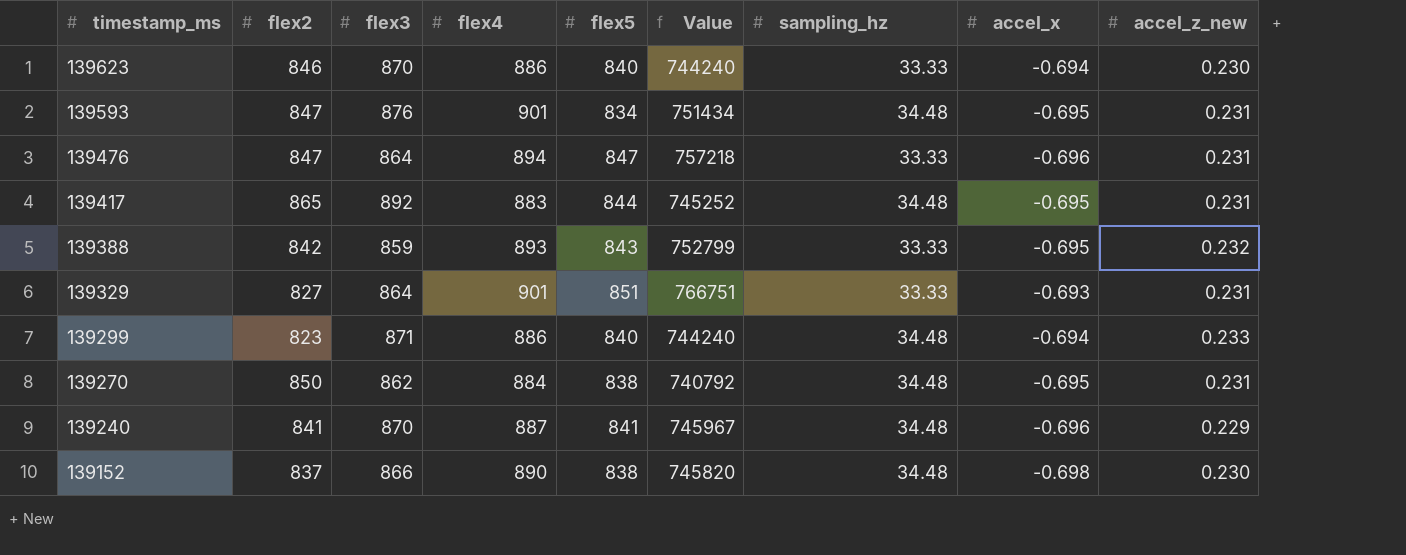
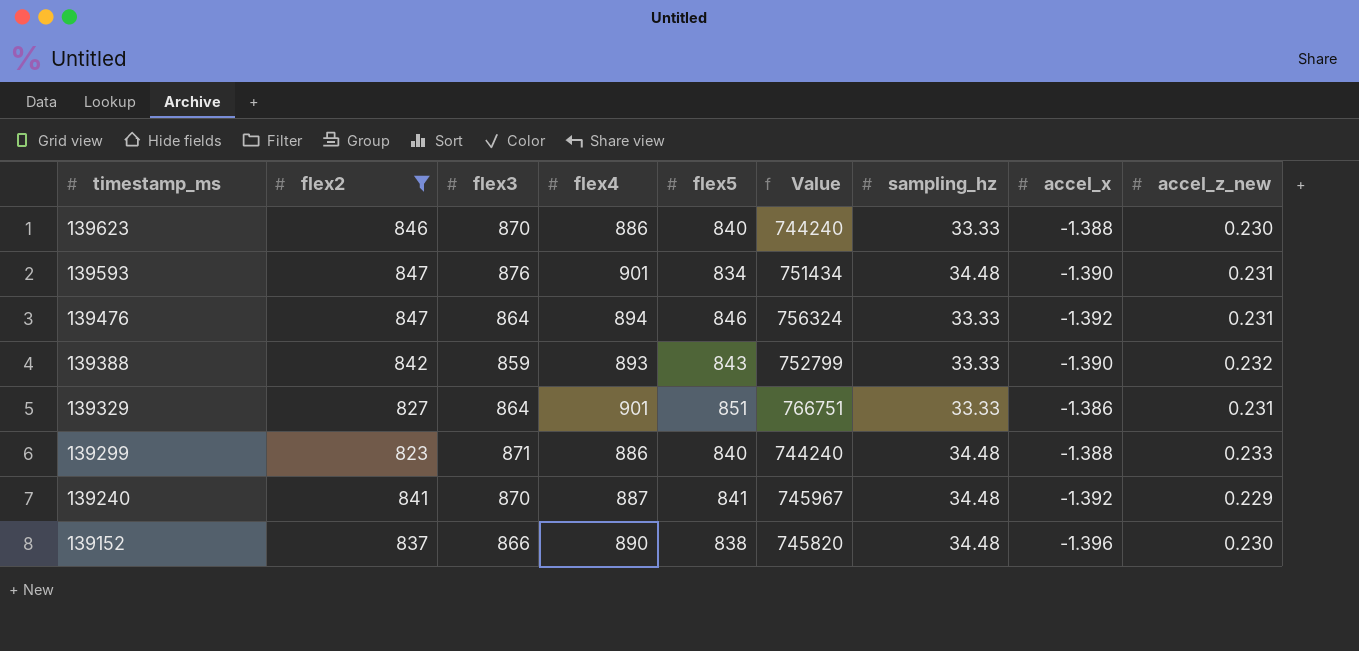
filter: none -> flex2 <= 847
139623 | accel_x: -0.694 -> -1.388
139593 | accel_x: -0.695 -> -1.390
139476 | flex5: 847 -> 846
139476 | Value: 757218 -> 756324
139476 | accel_x: -0.696 -> -1.392
139388 | accel_x: -0.695 -> -1.390
139329 | accel_x: -0.693 -> -1.386
139299 | accel_x: -0.694 -> -1.388
139240 | accel_x: -0.696 -> -1.392
139152 | accel_x: -0.698 -> -1.396

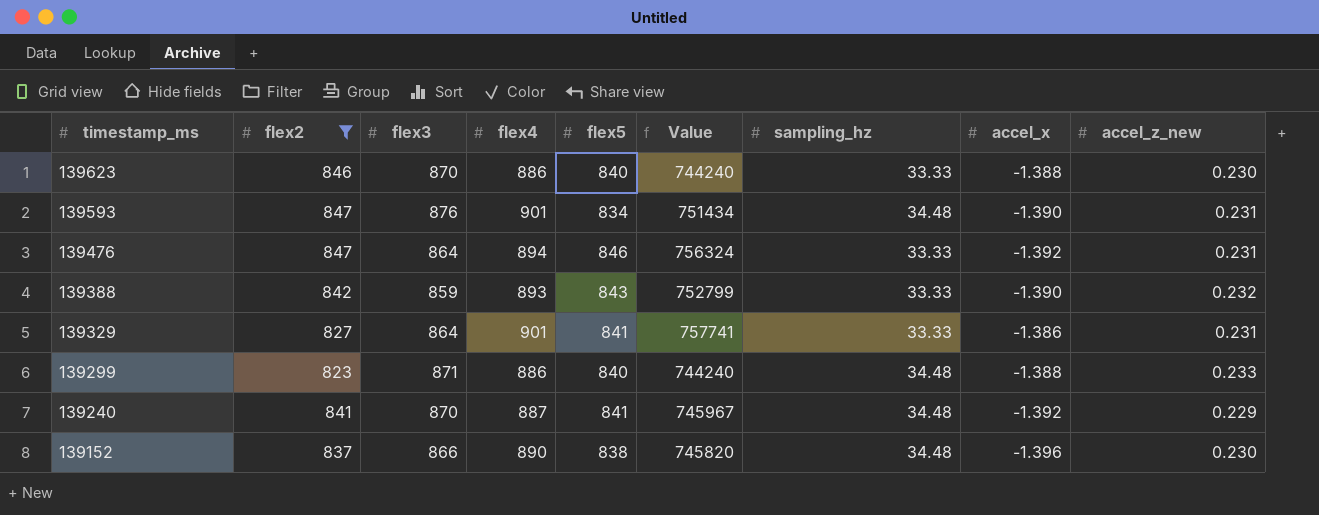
139329 | flex5: 851 -> 841
139329 | Value: 766751 -> 757741

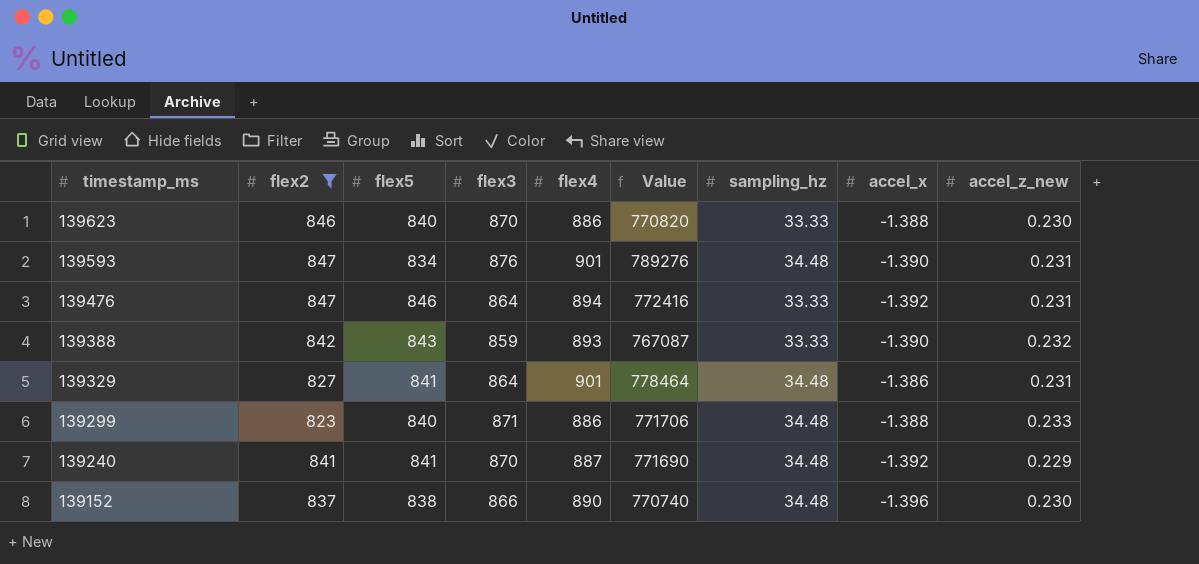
column flex5 | position: 5 -> 3
column Value | formula: [flex4] * [flex5] -> [flex3] * [flex4]
139329 | sampling_hz: 33.33 -> 34.48

